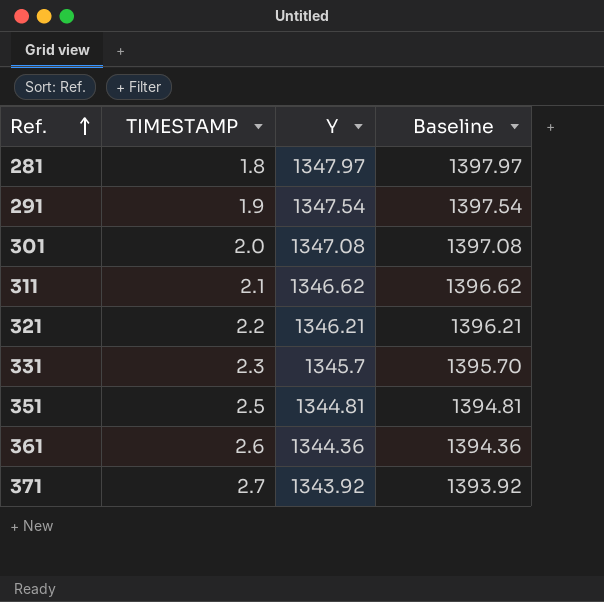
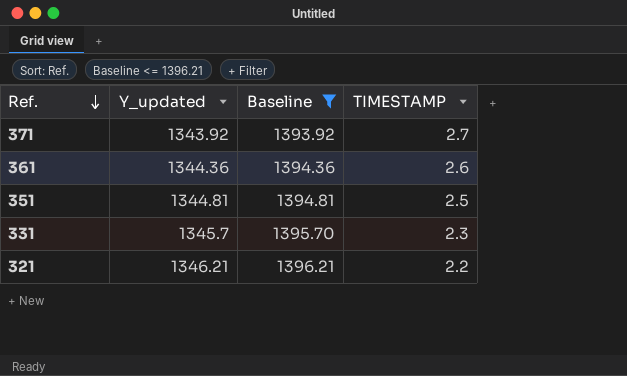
filter: none -> Baseline <= 1396.21
row order: Ref. ascending -> Ref. descending
column name: Y -> Y_updated
column TIMESTAMP | position: 2 -> 4

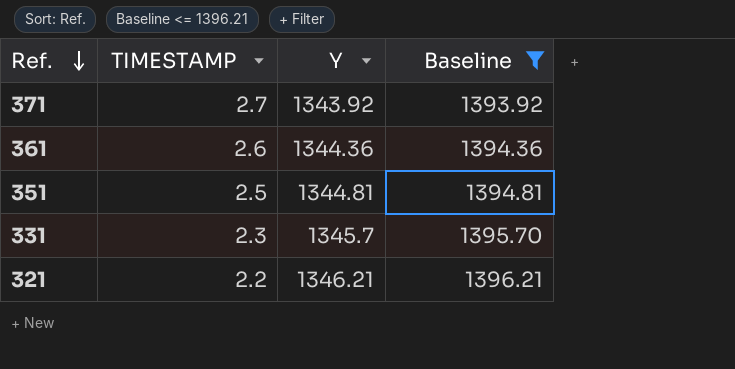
column TIMESTAMP | position: 4 -> 2
column name: Y_updated -> Y

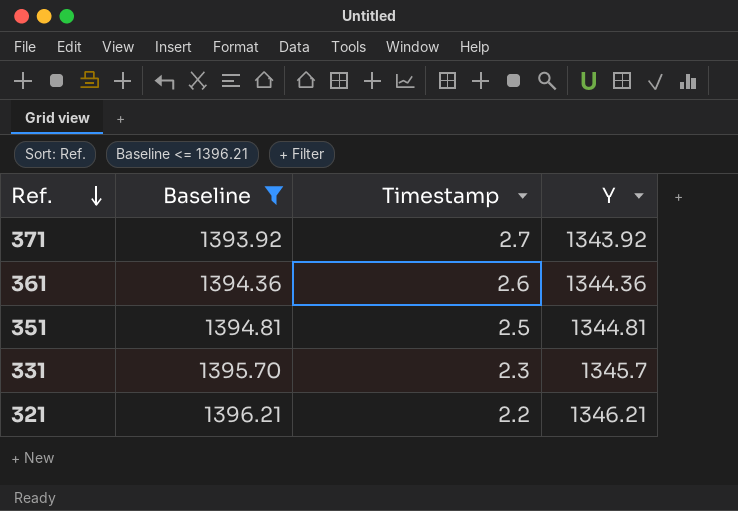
column Baseline | position: 4 -> 2
column name: TIMESTAMP -> Timestamp

